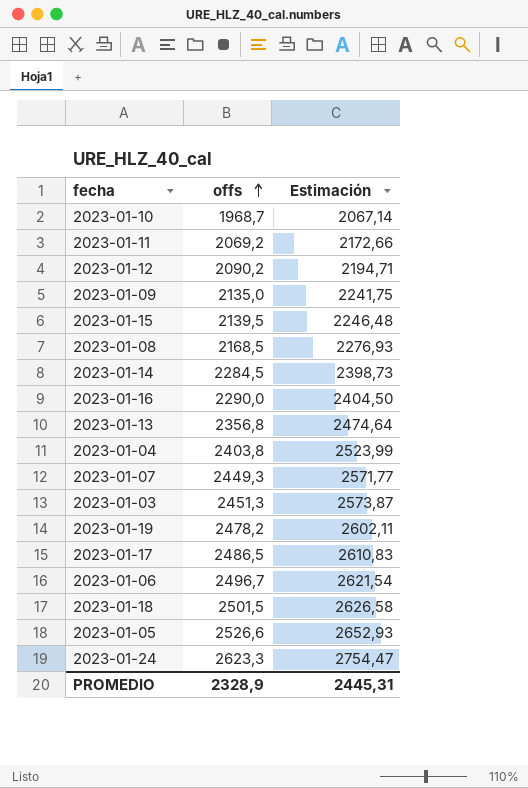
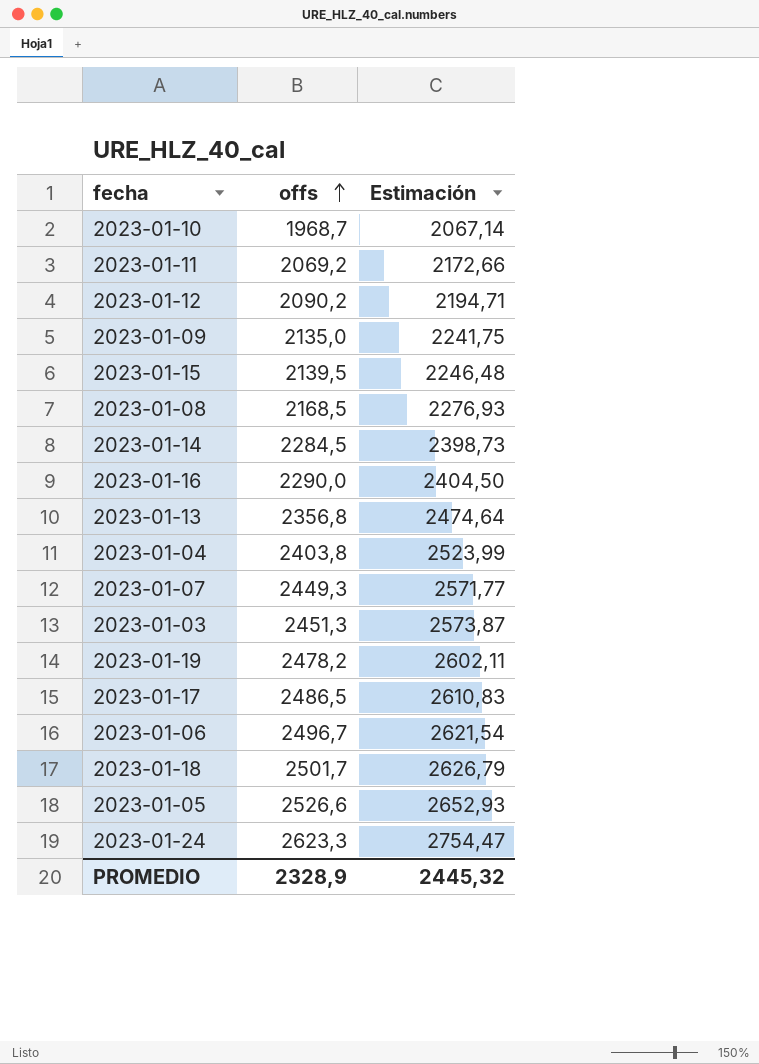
2023-01-18 | offs: 2501,5 -> 2501,7
2023-01-18 | Estimación: 2626,58 -> 2626,79
PROMEDIO | Estimación: 2445,31 -> 2445,32

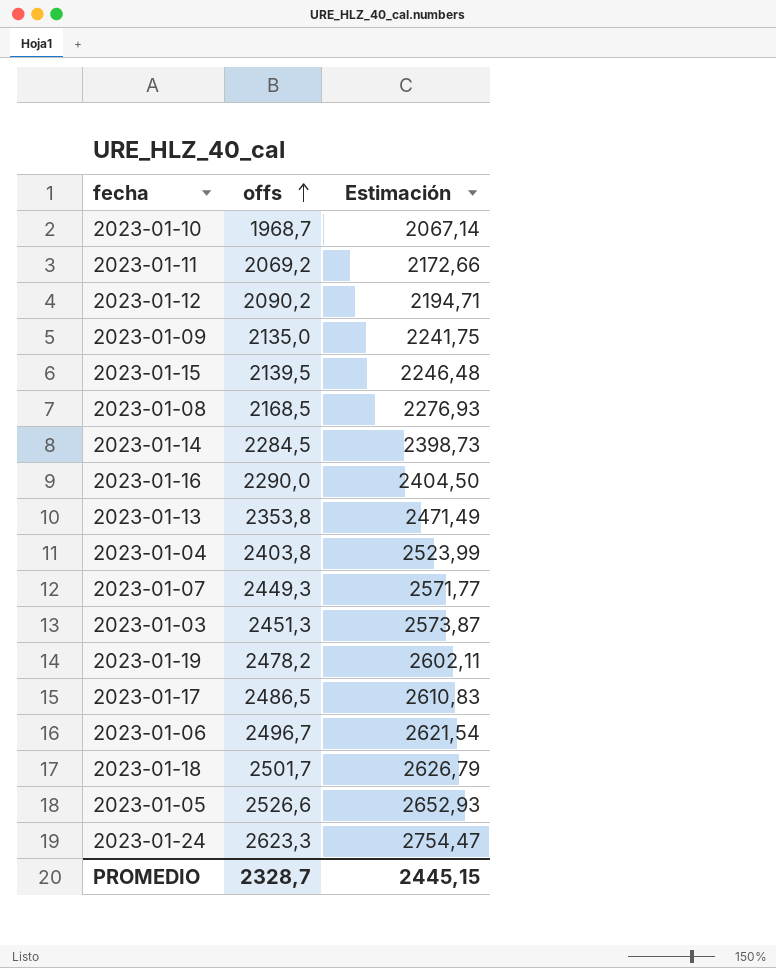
2023-01-13 | offs: 2356,8 -> 2353,8
2023-01-13 | Estimación: 2474,64 -> 2471,49
PROMEDIO | offs: 2328,9 -> 2328,7
PROMEDIO | Estimación: 2445,32 -> 2445,15

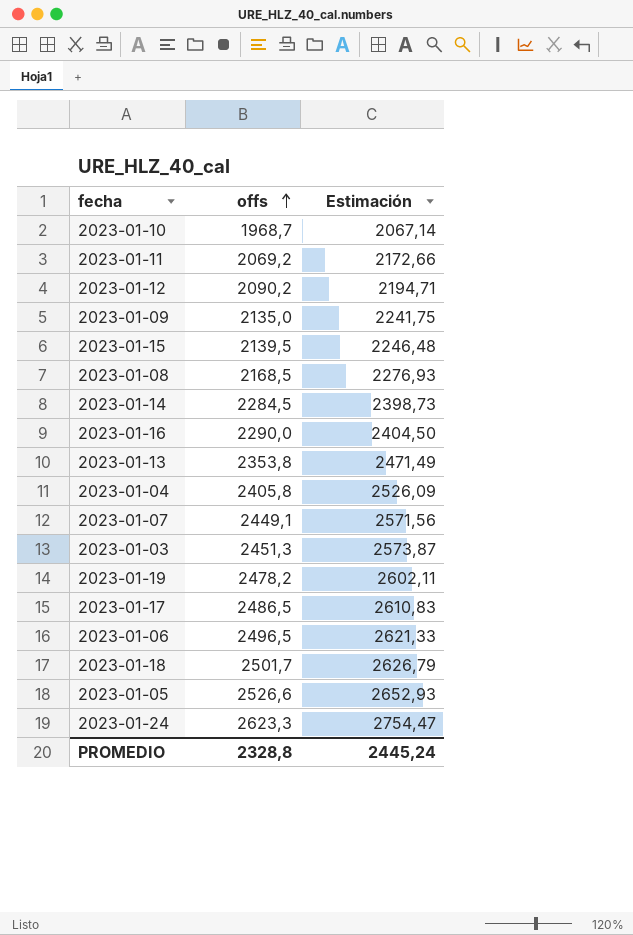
2023-01-04 | offs: 2403,8 -> 2405,8
2023-01-04 | Estimación: 2523,99 -> 2526,09
2023-01-07 | offs: 2449,3 -> 2449,1
2023-01-07 | Estimación: 2571,77 -> 2571,56
2023-01-06 | offs: 2496,7 -> 2496,5
2023-01-06 | Estimación: 2621,54 -> 2621,33
PROMEDIO | offs: 2328,7 -> 2328,8
PROMEDIO | Estimación: 2445,15 -> 2445,24

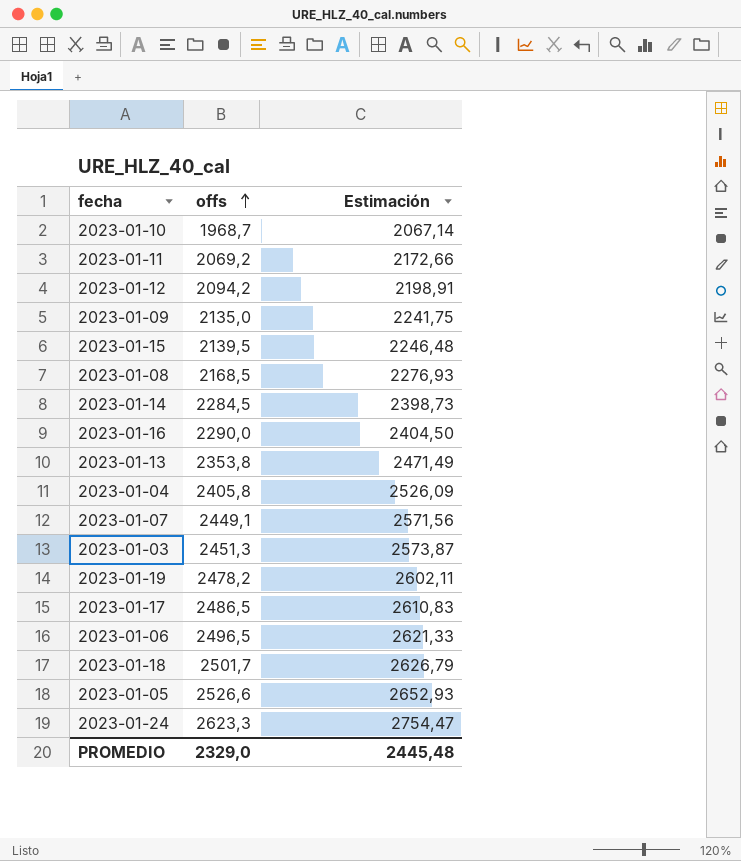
2023-01-12 | offs: 2090,2 -> 2094,2
2023-01-12 | Estimación: 2194,71 -> 2198,91
PROMEDIO | offs: 2328,8 -> 2329,0
PROMEDIO | Estimación: 2445,24 -> 2445,48

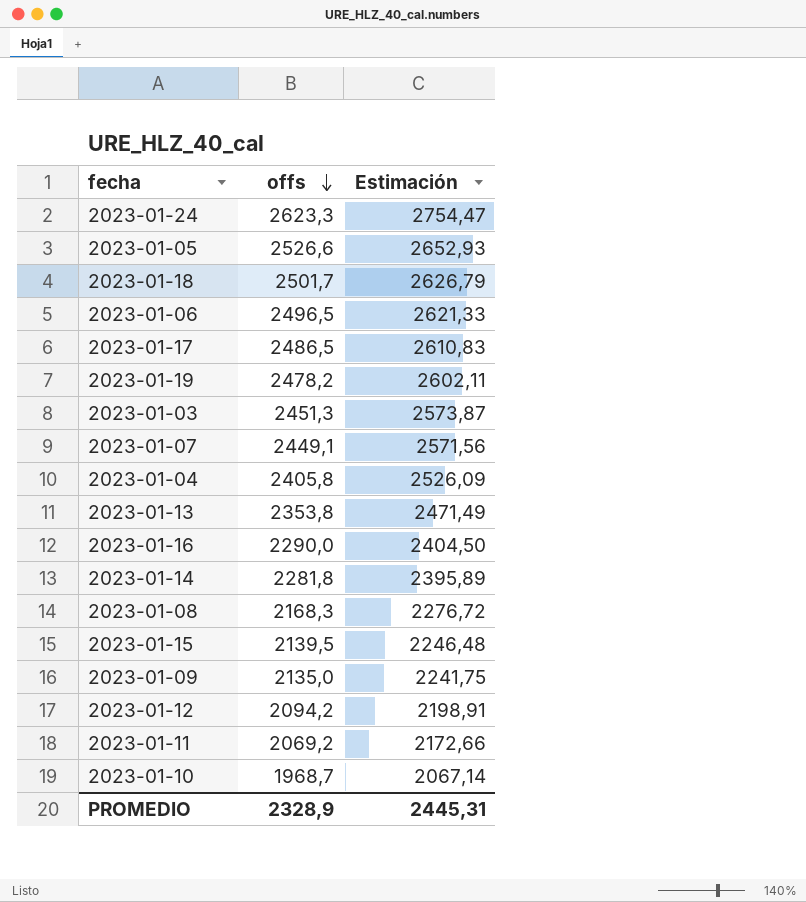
row order: offs ascending -> offs descending
2023-01-14 | offs: 2284,5 -> 2281,8
2023-01-14 | Estimación: 2398,73 -> 2395,89
2023-01-08 | offs: 2168,5 -> 2168,3
2023-01-08 | Estimación: 2276,93 -> 2276,72
PROMEDIO | offs: 2329,0 -> 2328,9
PROMEDIO | Estimación: 2445,48 -> 2445,31

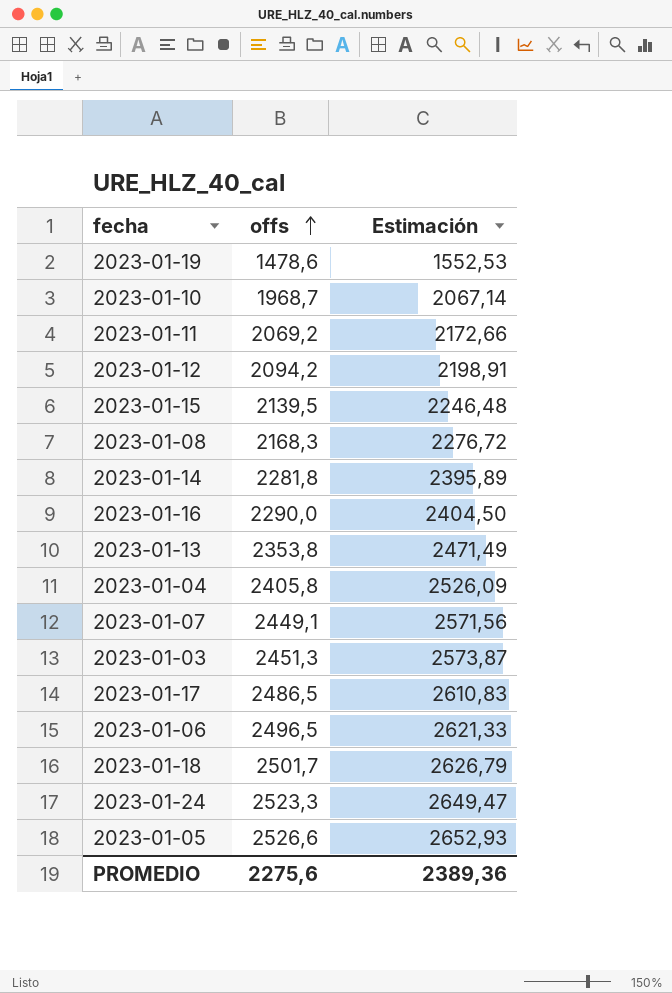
row order: offs descending -> offs ascending
row 2023-01-09: 2135,0 | 2241,75 -> none
2023-01-19 | offs: 2478,2 -> 1478,6
2023-01-19 | Estimación: 2602,11 -> 1552,53
2023-01-24 | offs: 2623,3 -> 2523,3
2023-01-24 | Estimación: 2754,47 -> 2649,47
PROMEDIO | offs: 2328,9 -> 2275,6
PROMEDIO | Estimación: 2445,31 -> 2389,36

